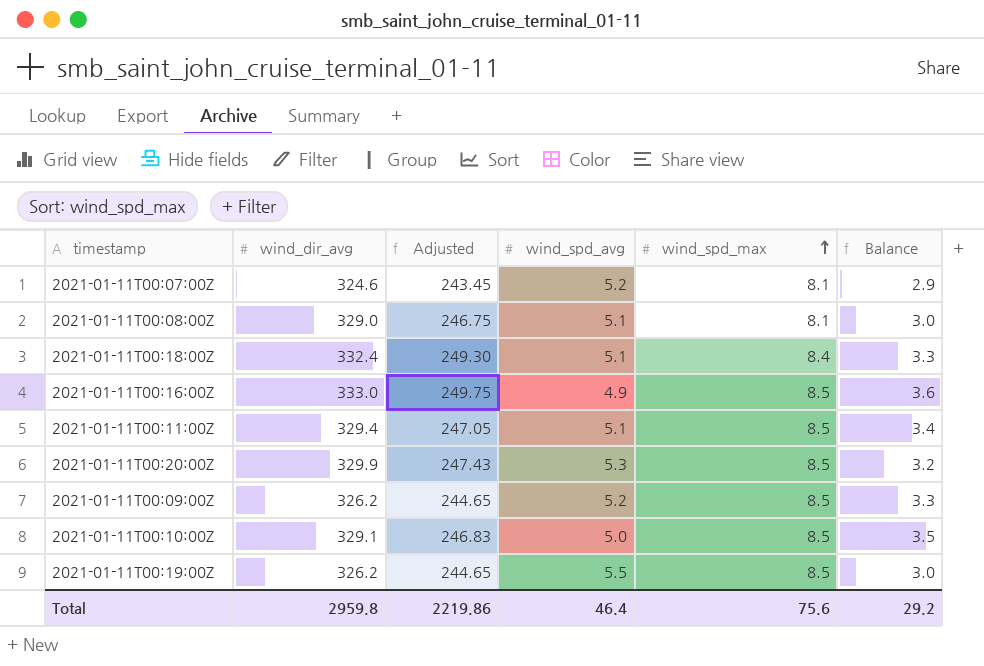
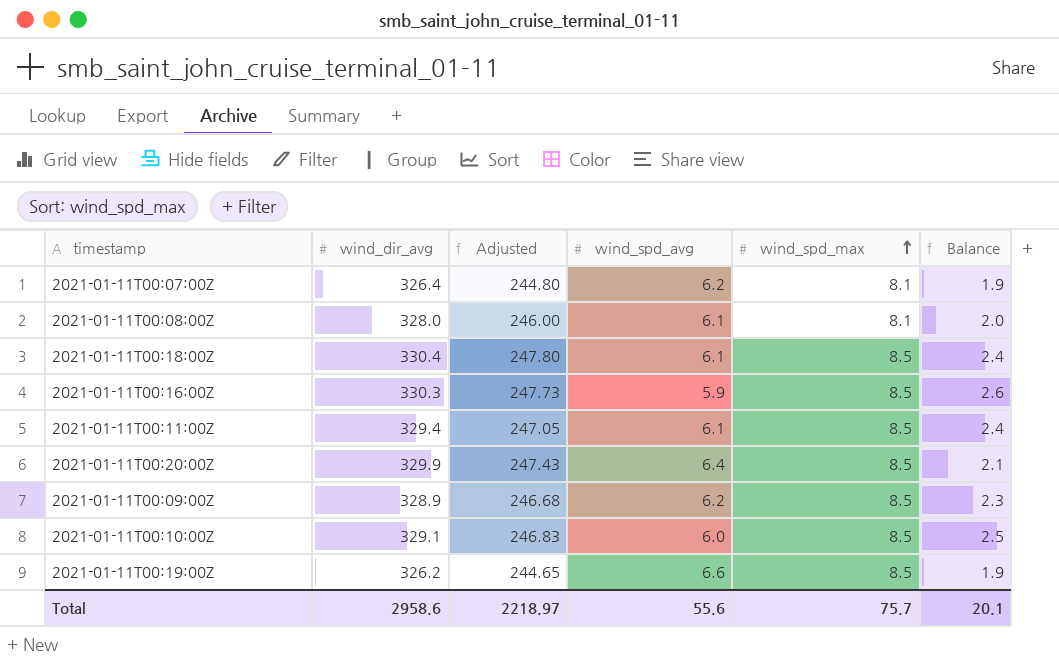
2021-01-11T00:07:00Z | wind_dir_avg: 324.6 -> 326.4
2021-01-11T00:07:00Z | Adjusted: 243.45 -> 244.80
2021-01-11T00:07:00Z | wind_spd_avg: 5.2 -> 6.2
2021-01-11T00:07:00Z | Balance: 2.9 -> 1.9
2021-01-11T00:08:00Z | wind_dir_avg: 329.0 -> 328.0
2021-01-11T00:08:00Z | Adjusted: 246.75 -> 246.00
2021-01-11T00:08:00Z | wind_spd_avg: 5.1 -> 6.1
2021-01-11T00:08:00Z | Balance: 3.0 -> 2.0
2021-01-11T00:18:00Z | wind_dir_avg: 332.4 -> 330.4
2021-01-11T00:18:00Z | Adjusted: 249.30 -> 247.80
2021-01-11T00:18:00Z | wind_spd_avg: 5.1 -> 6.1
2021-01-11T00:18:00Z | wind_spd_max: 8.4 -> 8.5
2021-01-11T00:18:00Z | Balance: 3.3 -> 2.4
2021-01-11T00:16:00Z | wind_dir_avg: 333.0 -> 330.3
2021-01-11T00:16:00Z | Adjusted: 249.75 -> 247.73
2021-01-11T00:16:00Z | wind_spd_avg: 4.9 -> 5.9
2021-01-11T00:16:00Z | Balance: 3.6 -> 2.6
2021-01-11T00:11:00Z | wind_spd_avg: 5.1 -> 6.1
2021-01-11T00:11:00Z | Balance: 3.4 -> 2.4
2021-01-11T00:20:00Z | wind_spd_avg: 5.3 -> 6.4
2021-01-11T00:20:00Z | Balance: 3.2 -> 2.1
2021-01-11T00:09:00Z | wind_dir_avg: 326.2 -> 328.9
2021-01-11T00:09:00Z | Adjusted: 244.65 -> 246.68
2021-01-11T00:09:00Z | wind_spd_avg: 5.2 -> 6.2
2021-01-11T00:09:00Z | Balance: 3.3 -> 2.3
2021-01-11T00:10:00Z | wind_spd_avg: 5.0 -> 6.0
2021-01-11T00:10:00Z | Balance: 3.5 -> 2.5
2021-01-11T00:19:00Z | wind_spd_avg: 5.5 -> 6.6
2021-01-11T00:19:00Z | Balance: 3.0 -> 1.9
Total | wind_dir_avg: 2959.8 -> 2958.6
Total | Adjusted: 2219.86 -> 2218.97
Total | wind_spd_avg: 46.4 -> 55.6
Total | wind_spd_max: 75.6 -> 75.7
Total | Balance: 29.2 -> 20.1

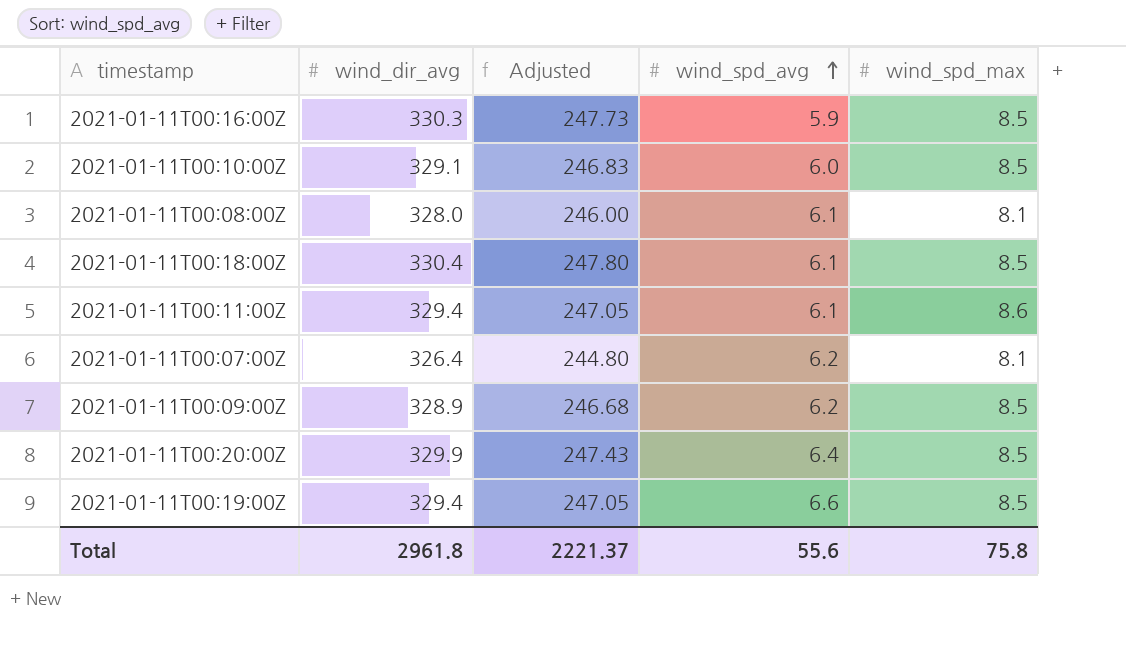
row order: wind_spd_max ascending -> wind_spd_avg ascending
column Balance | formula: [wind_spd_max] - [wind_spd_avg] -> none
2021-01-11T00:11:00Z | wind_spd_max: 8.5 -> 8.6
2021-01-11T00:19:00Z | wind_dir_avg: 326.2 -> 329.4
2021-01-11T00:19:00Z | Adjusted: 244.65 -> 247.05
Total | wind_dir_avg: 2958.6 -> 2961.8
Total | Adjusted: 2218.97 -> 2221.37
Total | wind_spd_max: 75.7 -> 75.8

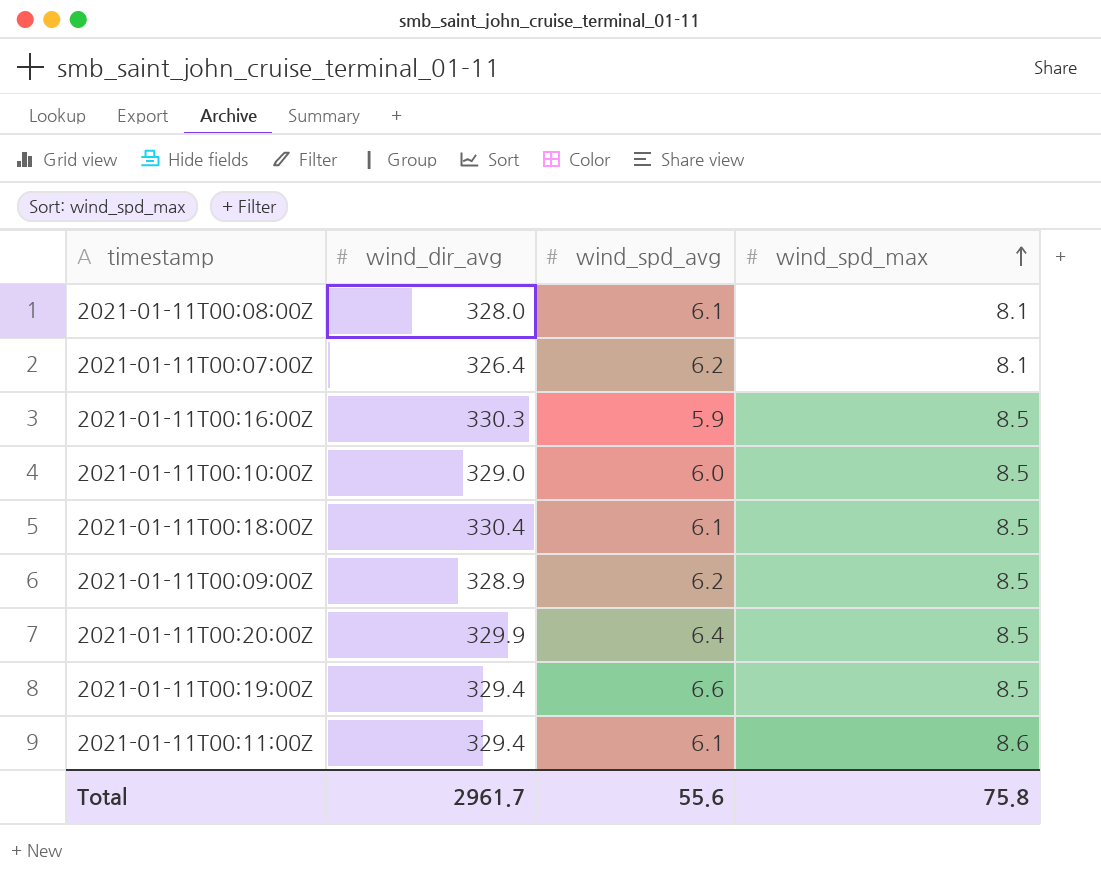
row order: wind_spd_avg ascending -> wind_spd_max ascending
column Adjusted | formula: [wind_dir_avg] * 0.75 -> none
2021-01-11T00:10:00Z | wind_dir_avg: 329.1 -> 329.0
Total | wind_dir_avg: 2961.8 -> 2961.7

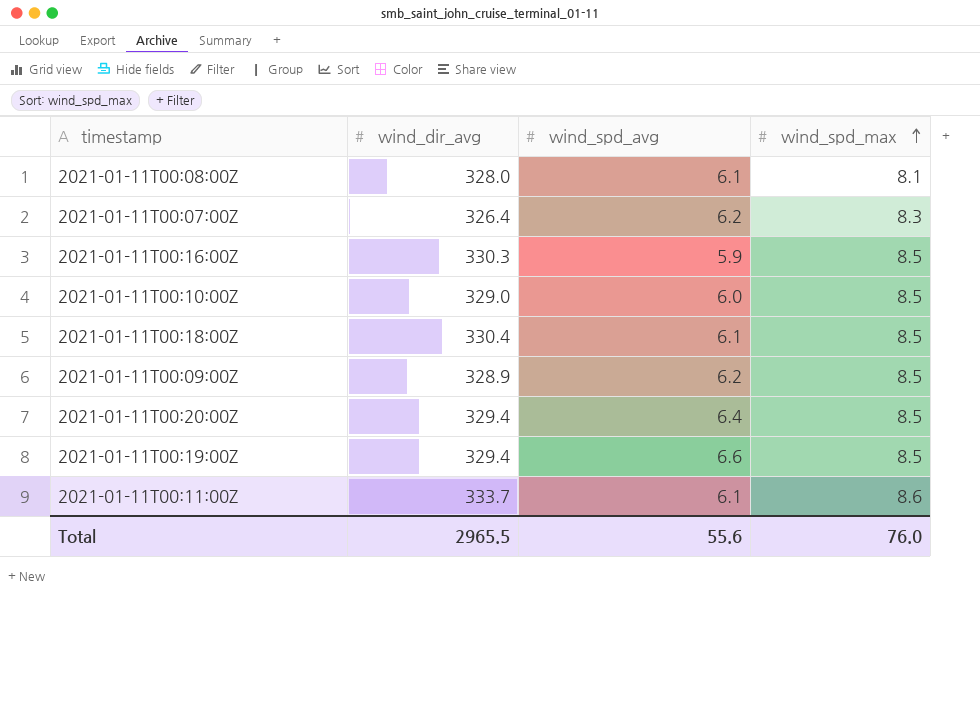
2021-01-11T00:07:00Z | wind_spd_max: 8.1 -> 8.3
2021-01-11T00:20:00Z | wind_dir_avg: 329.9 -> 329.4
2021-01-11T00:11:00Z | wind_dir_avg: 329.4 -> 333.7
Total | wind_dir_avg: 2961.7 -> 2965.5
Total | wind_spd_max: 75.8 -> 76.0

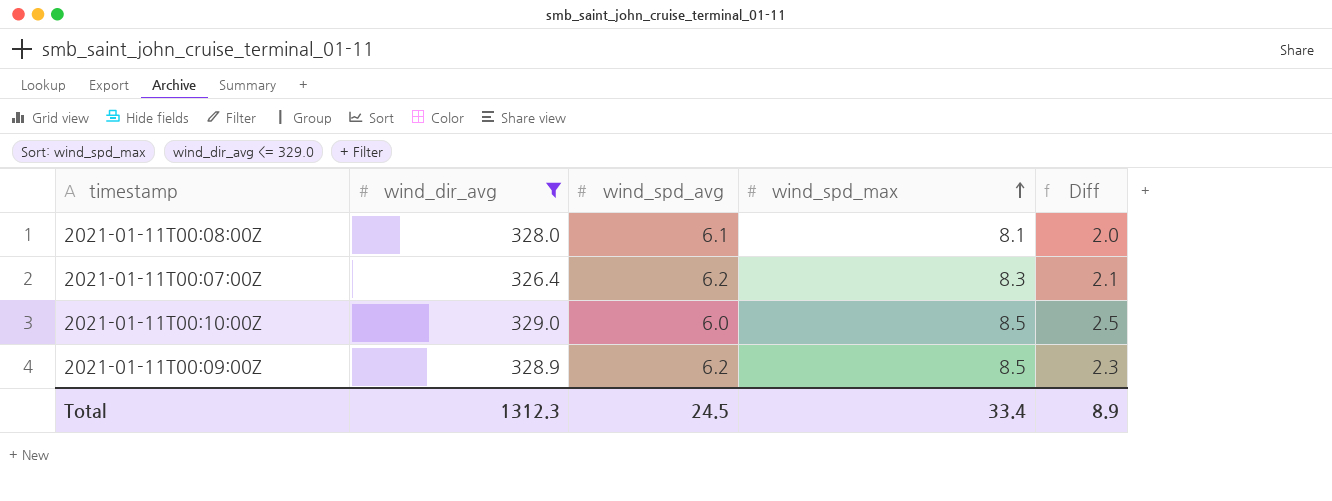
filter: none -> wind_dir_avg <= 329.0
column Diff | formula: none -> [wind_spd_max] - [wind_spd_avg]
Total | wind_dir_avg: 2965.5 -> 1312.3
Total | wind_spd_avg: 55.6 -> 24.5
Total | wind_spd_max: 76.0 -> 33.4

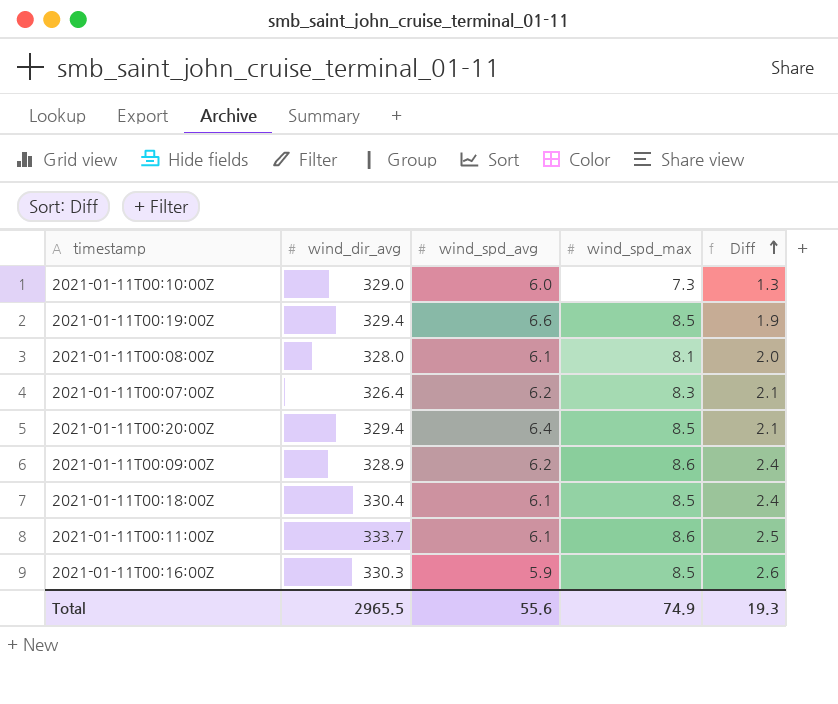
filter: wind_dir_avg <= 329.0 -> none
row order: wind_spd_max ascending -> Diff ascending
2021-01-11T00:10:00Z | wind_spd_max: 8.5 -> 7.3
2021-01-11T00:10:00Z | Diff: 2.5 -> 1.3
2021-01-11T00:09:00Z | wind_spd_max: 8.5 -> 8.6
2021-01-11T00:09:00Z | Diff: 2.3 -> 2.4
Total | wind_dir_avg: 1312.3 -> 2965.5
Total | wind_spd_avg: 24.5 -> 55.6
Total | wind_spd_max: 33.4 -> 74.9
Total | Diff: 8.9 -> 19.3

